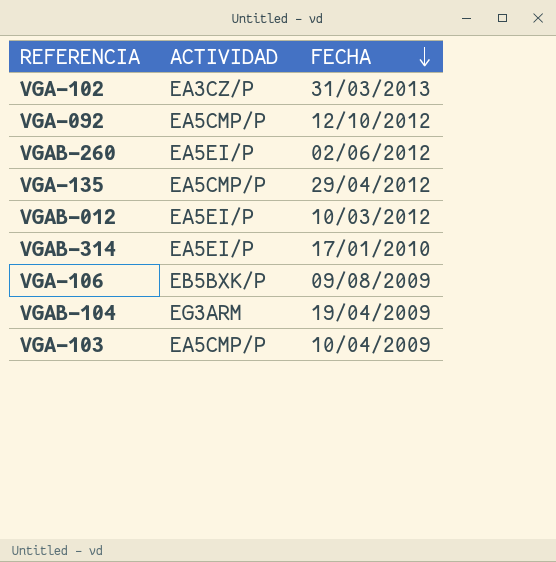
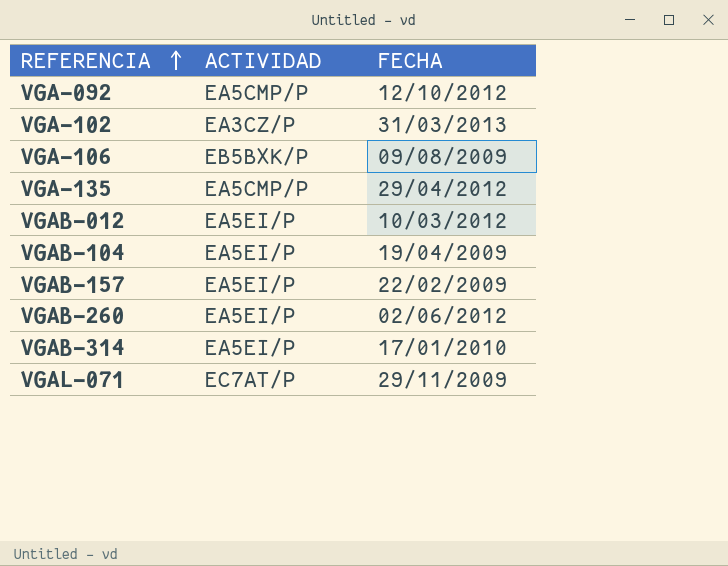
row order: FECHA descending -> REFERENCIA ascending
row VGA-103: EA5CMP/P | 10/04/2009 -> none
VGAB-104 | ACTIVIDAD: EG3ARM -> EA5EI/P
row VGAB-157: none -> EA5EI/P | 22/02/2009
row VGAL-071: none -> EC7AT/P | 29/11/2009

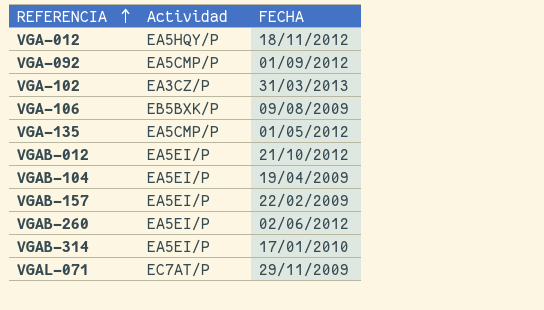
column name: ACTIVIDAD -> Actividad
row VGA-012: none -> EA5HQY/P | 18/11/2012
VGA-092 | FECHA: 12/10/2012 -> 01/09/2012
VGA-135 | FECHA: 29/04/2012 -> 01/05/2012
VGAB-012 | FECHA: 10/03/2012 -> 21/10/2012

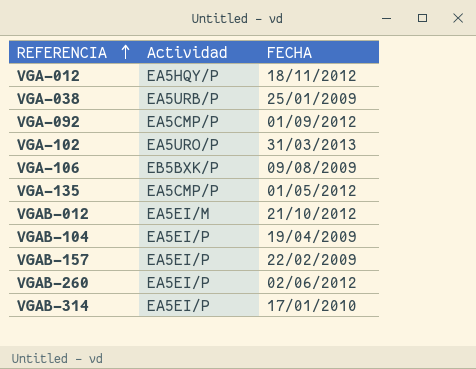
row VGAL-071: EC7AT/P | 29/11/2009 -> none
row VGA-038: none -> EA5URB/P | 25/01/2009
VGA-102 | Actividad: EA3CZ/P -> EA5URO/P
VGAB-012 | Actividad: EA5EI/P -> EA5EI/M

